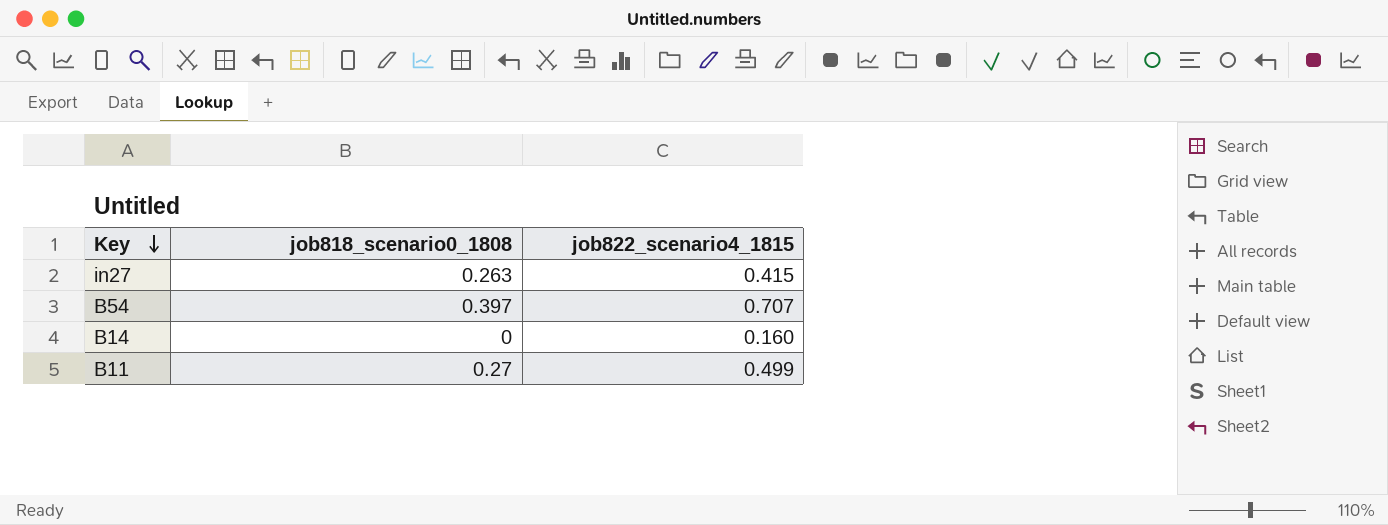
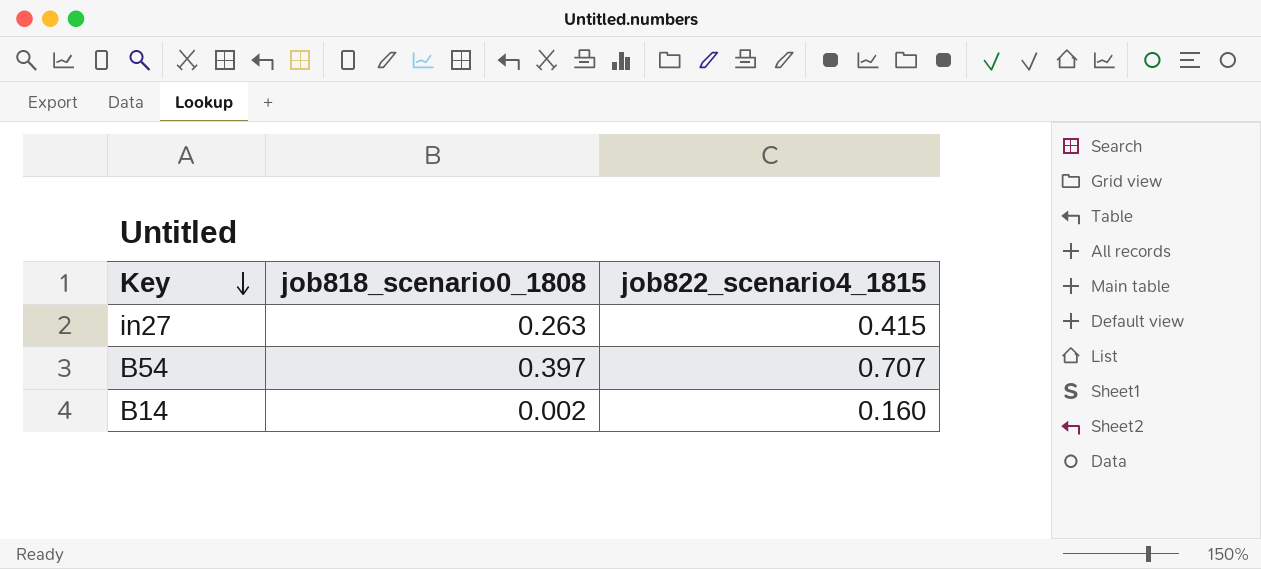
row B11: 0.27 | 0.499 -> none
B14 | job818_scenario0_1808: 0 -> 0.002

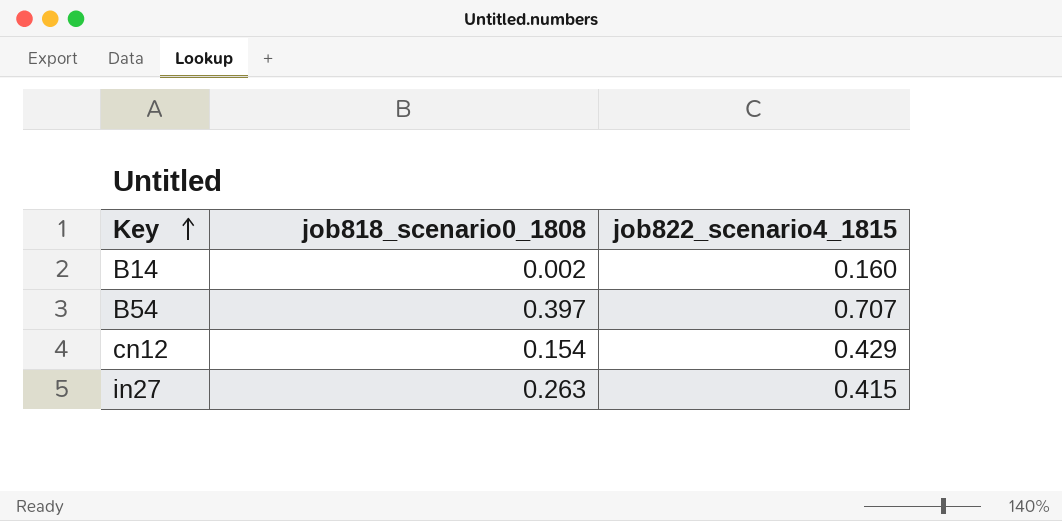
row order: Key descending -> Key ascending
row cn12: none -> 0.154 | 0.429

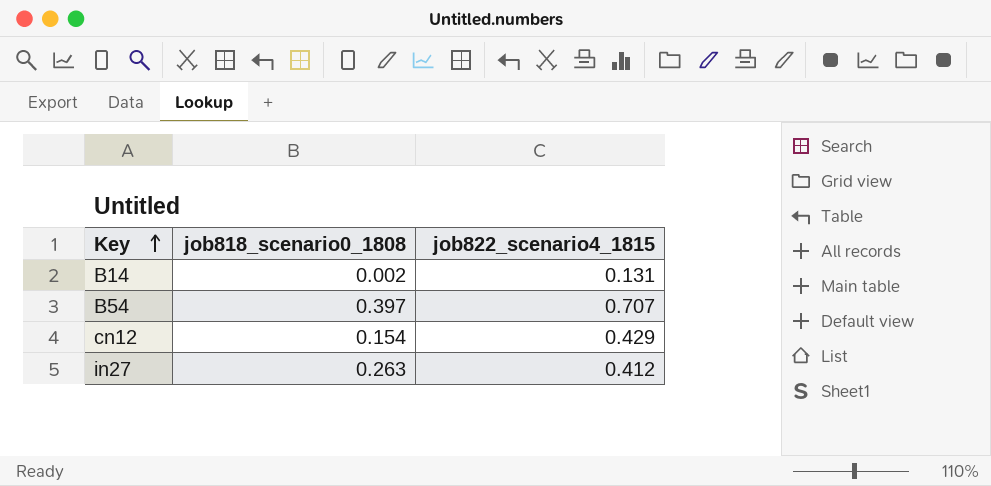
B14 | job822_scenario4_1815: 0.160 -> 0.131
in27 | job822_scenario4_1815: 0.415 -> 0.412

